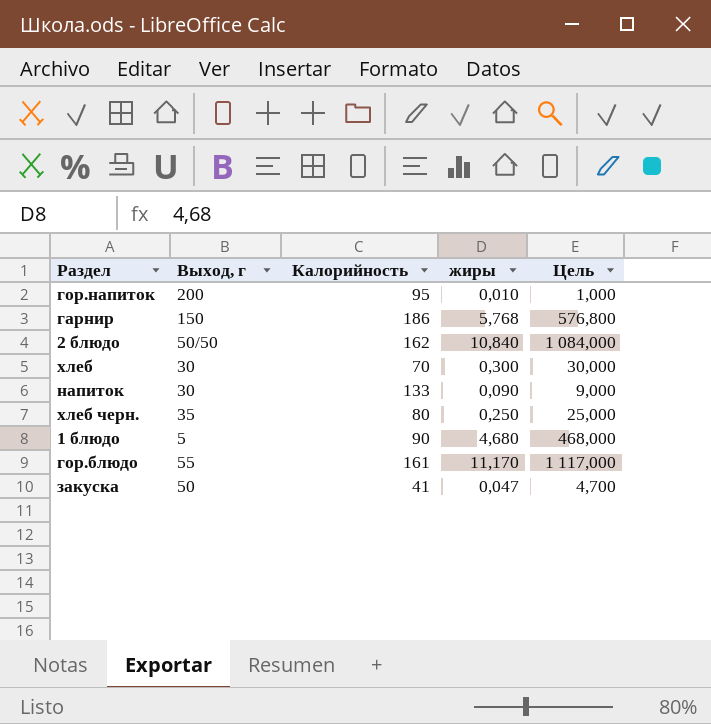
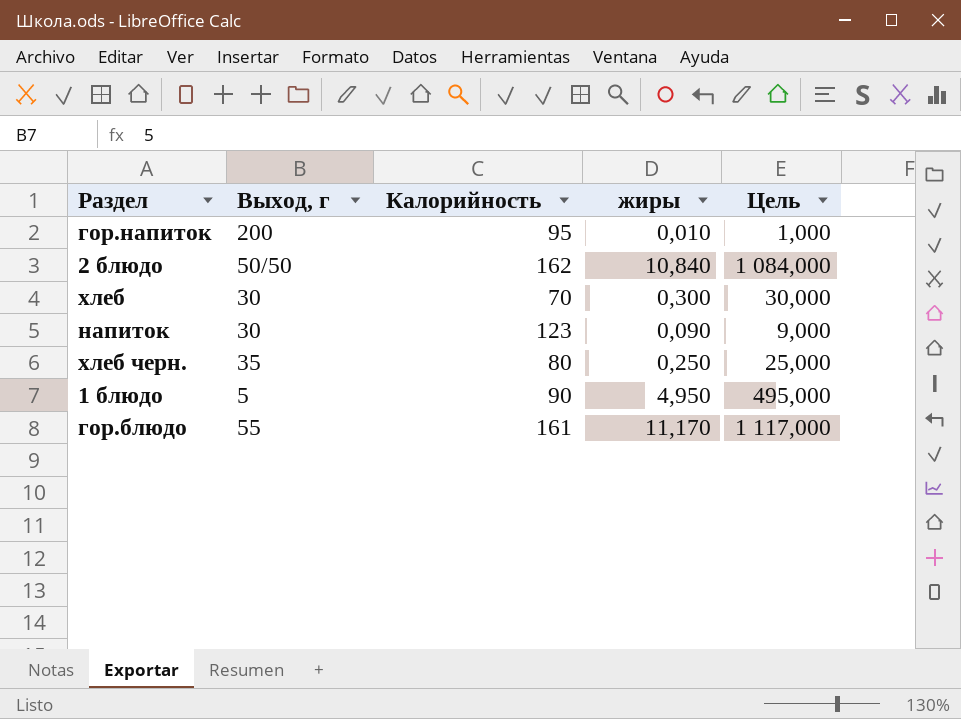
row гарнир: 150 | 186 | 5,768 | 576,800 -> none
row закуска: 50 | 41 | 0,047 | 4,700 -> none
напиток | Калорийность: 133 -> 123
1 блюдо | жиры: 4,680 -> 4,950
1 блюдо | Цель: 468,000 -> 495,000

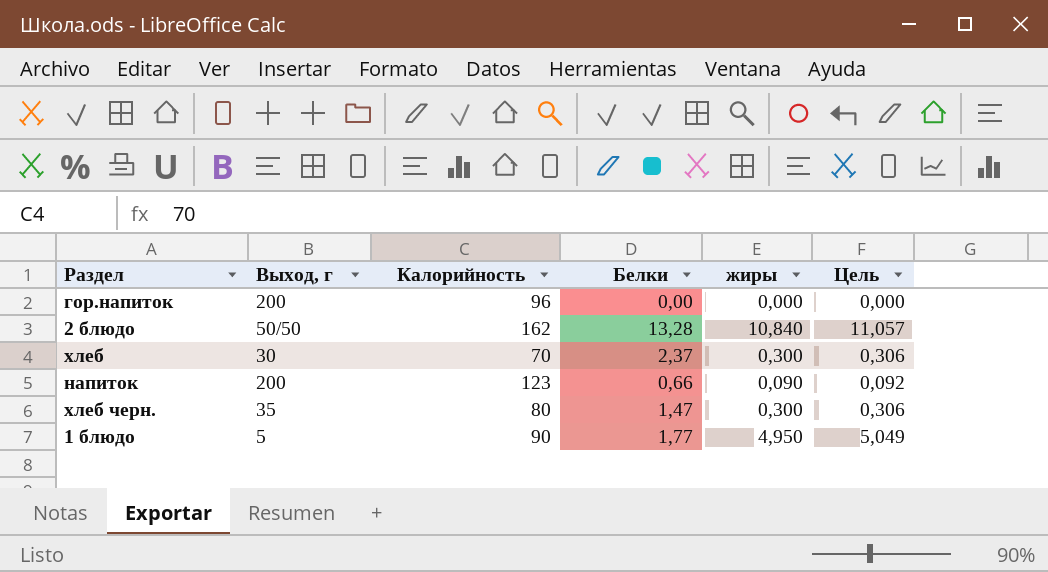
column Белки | position: none -> 4
column Цель | formula: [жиры] * 100 -> [жиры] * 1,02
row гор.блюдо: 55 | 161 | 11,170 | 1 117,000 -> none
гор.напиток | Калорийность: 95 -> 96
гор.напиток | жиры: 0,010 -> 0,000
напиток | Выход, г: 30 -> 200
хлеб черн. | жиры: 0,250 -> 0,300

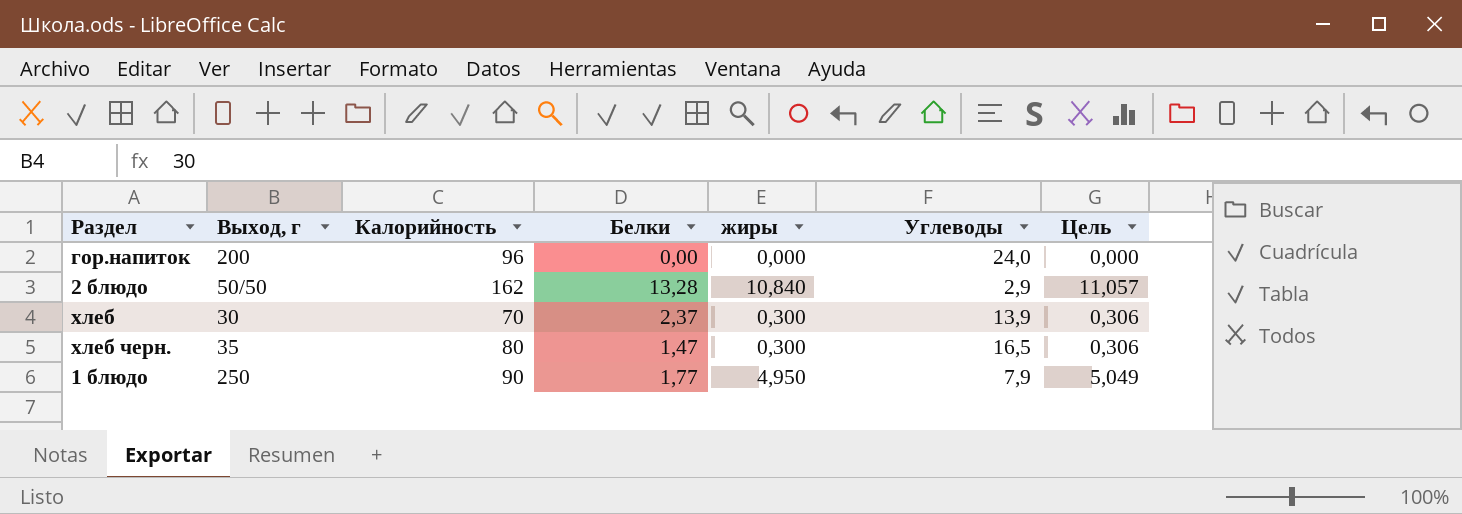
column Углеводы | position: none -> 6
row напиток: 200 | 123 | 0,66 | 0,090 | 0,092 -> none
1 блюдо | Выход, г: 5 -> 250

